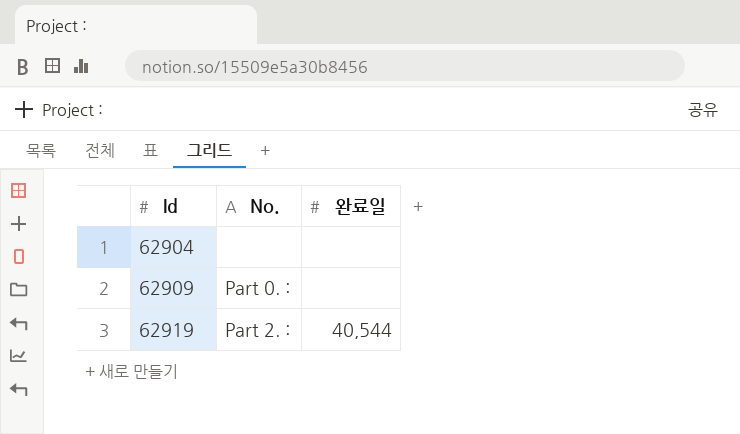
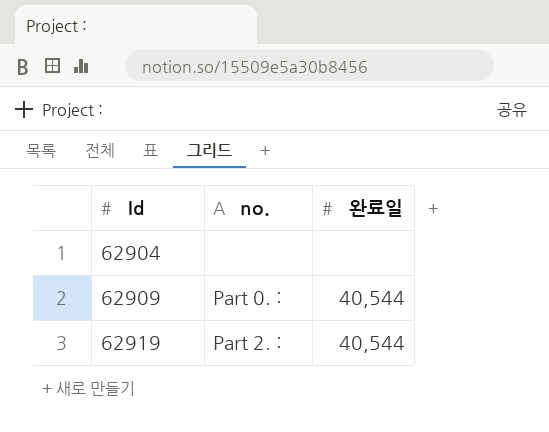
column name: No. -> no.
62909 | 완료일: none -> 40,544

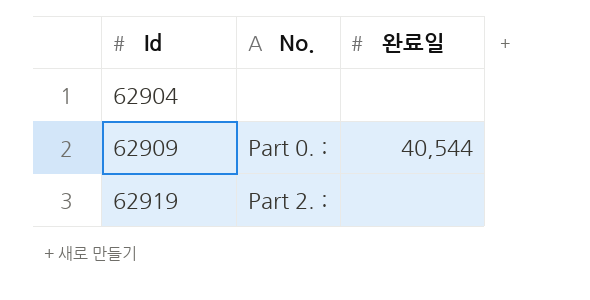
column name: no. -> No.
62919 | 완료일: 40,544 -> none

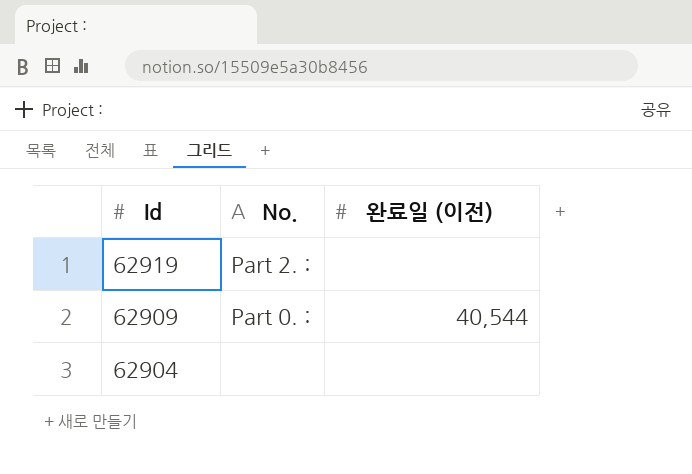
row order: Id ascending -> Id descending
column name: 완료일 -> 완료일 (이전)

